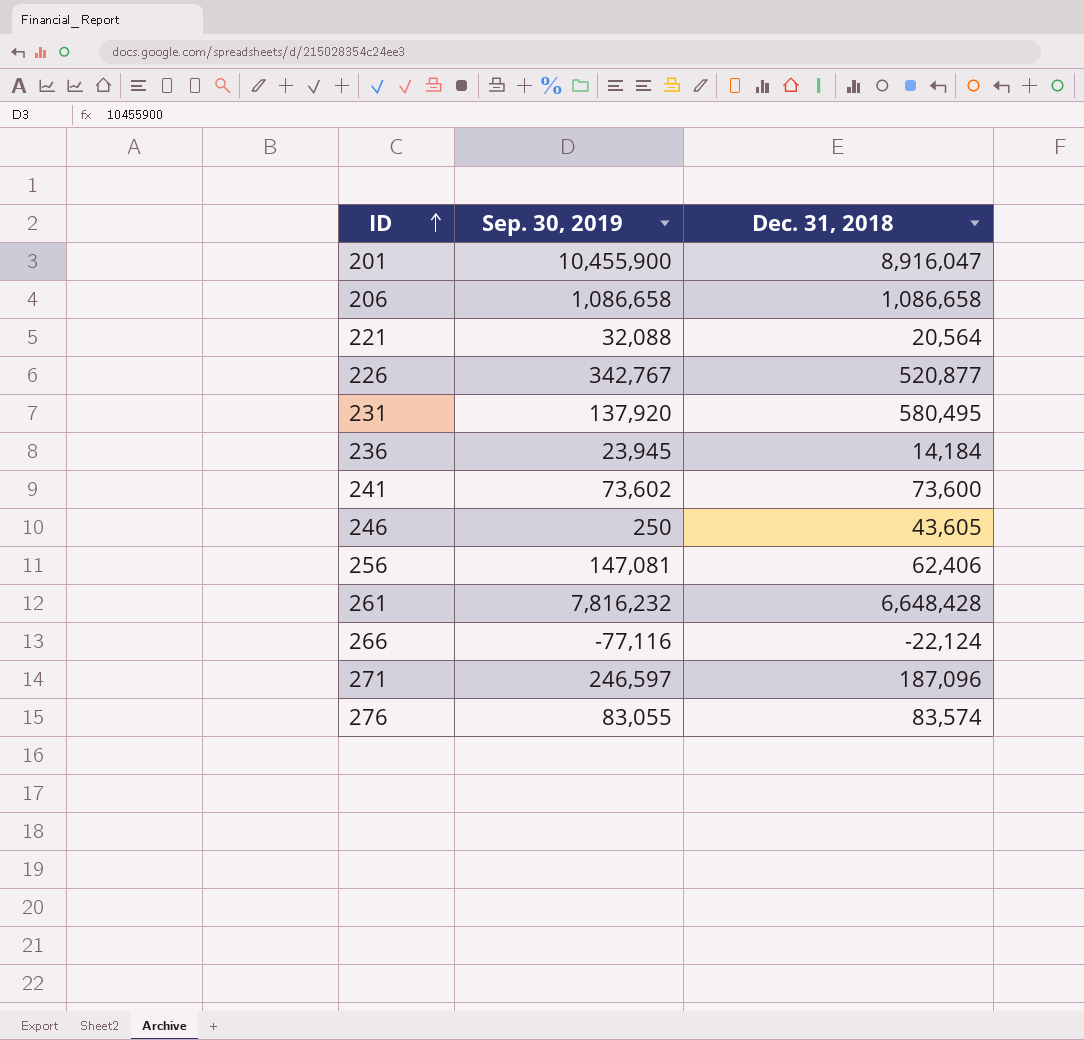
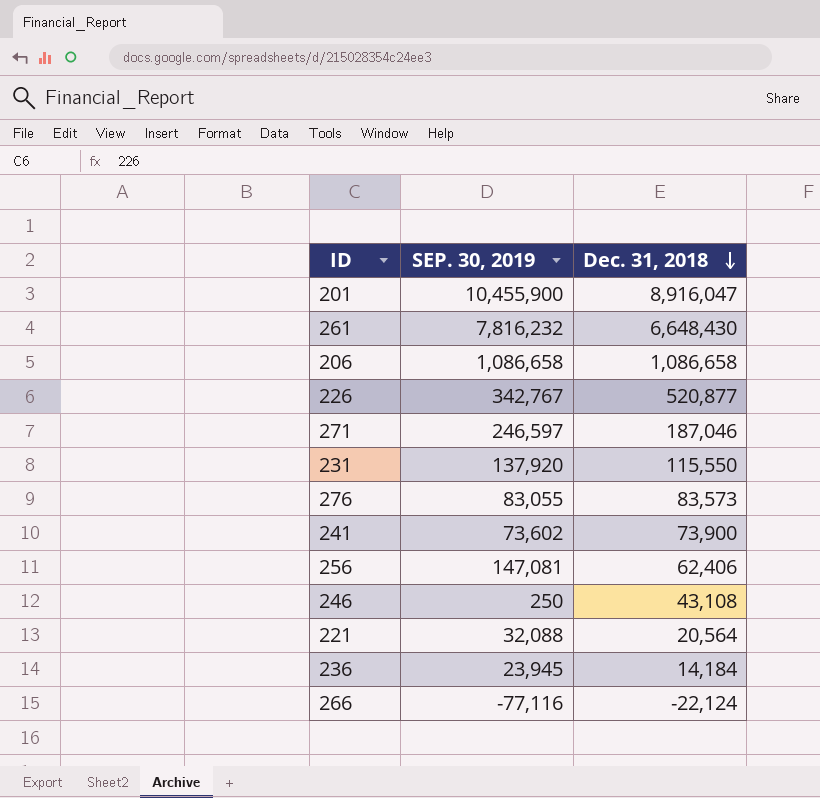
row order: ID ascending -> Dec. 31, 2018 descending
column name: Sep. 30, 2019 -> SEP. 30, 2019
261 | Dec. 31, 2018: 6,648,428 -> 6,648,430
271 | Dec. 31, 2018: 187,096 -> 187,046
231 | Dec. 31, 2018: 580,495 -> 115,550
276 | Dec. 31, 2018: 83,574 -> 83,573
241 | Dec. 31, 2018: 73,600 -> 73,900
246 | Dec. 31, 2018: 43,605 -> 43,108

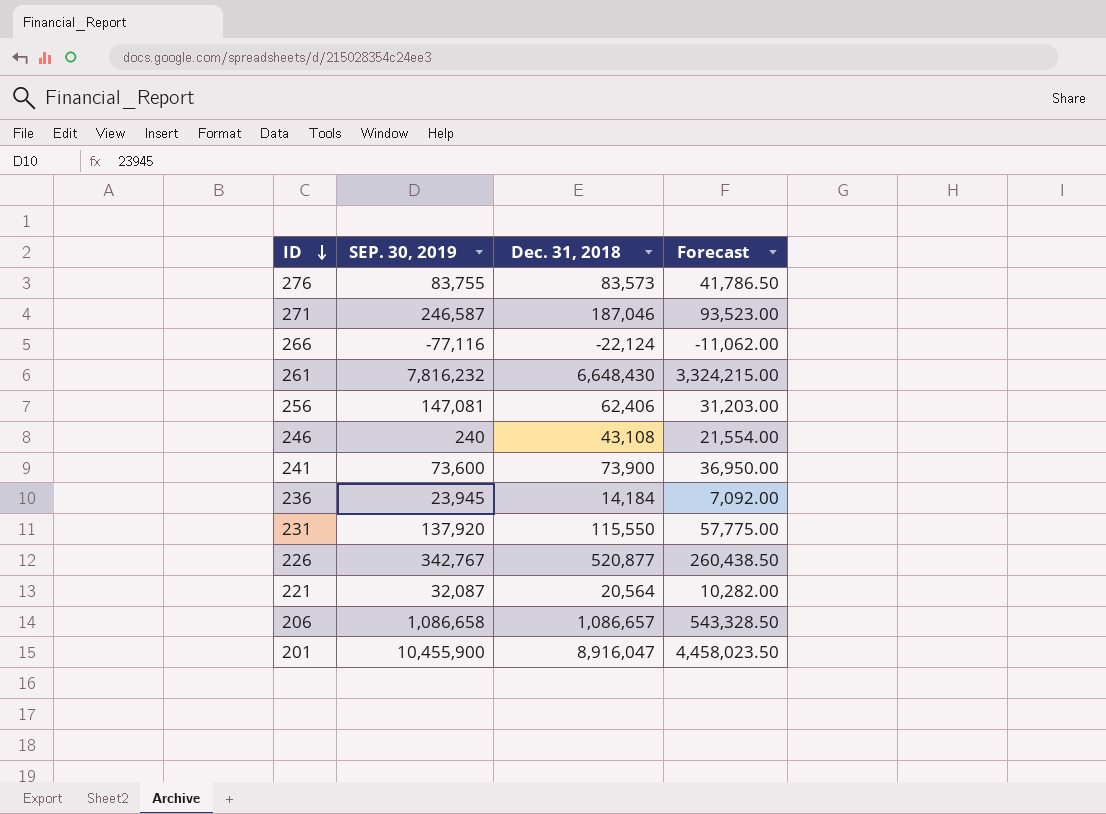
row order: Dec. 31, 2018 descending -> ID descending
column Forecast | formula: none -> [Dec. 31, 2018] * 0.5
276 | SEP. 30, 2019: 83,055 -> 83,755
271 | SEP. 30, 2019: 246,597 -> 246,587
246 | SEP. 30, 2019: 250 -> 240
241 | SEP. 30, 2019: 73,602 -> 73,600
221 | SEP. 30, 2019: 32,088 -> 32,087
206 | Dec. 31, 2018: 1,086,658 -> 1,086,657

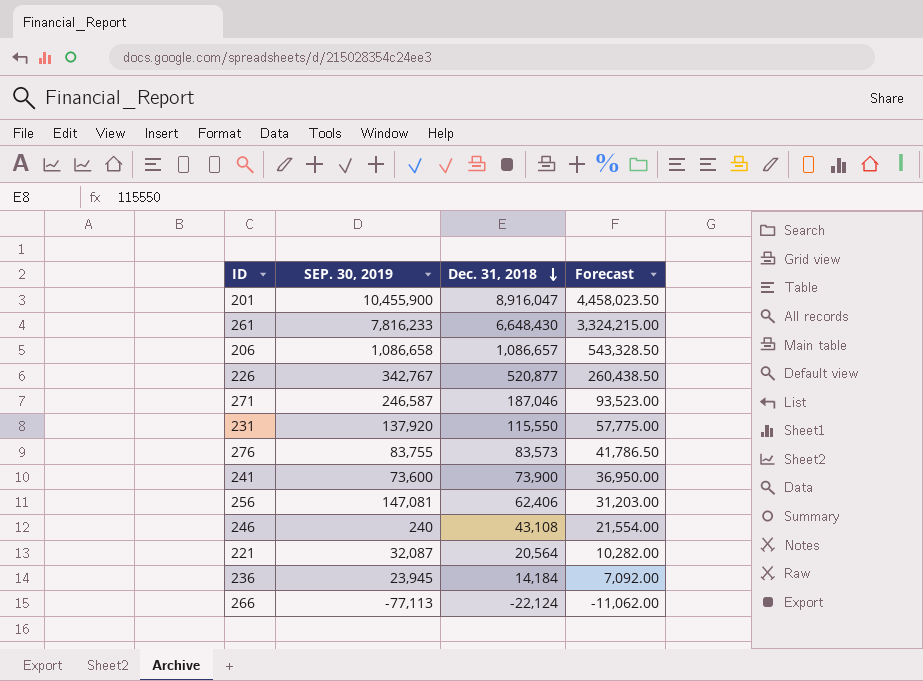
row order: ID descending -> Dec. 31, 2018 descending
261 | SEP. 30, 2019: 7,816,232 -> 7,816,233
266 | SEP. 30, 2019: -77,116 -> -77,113

